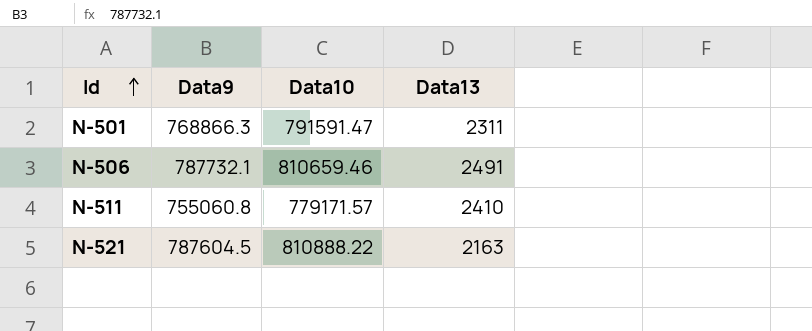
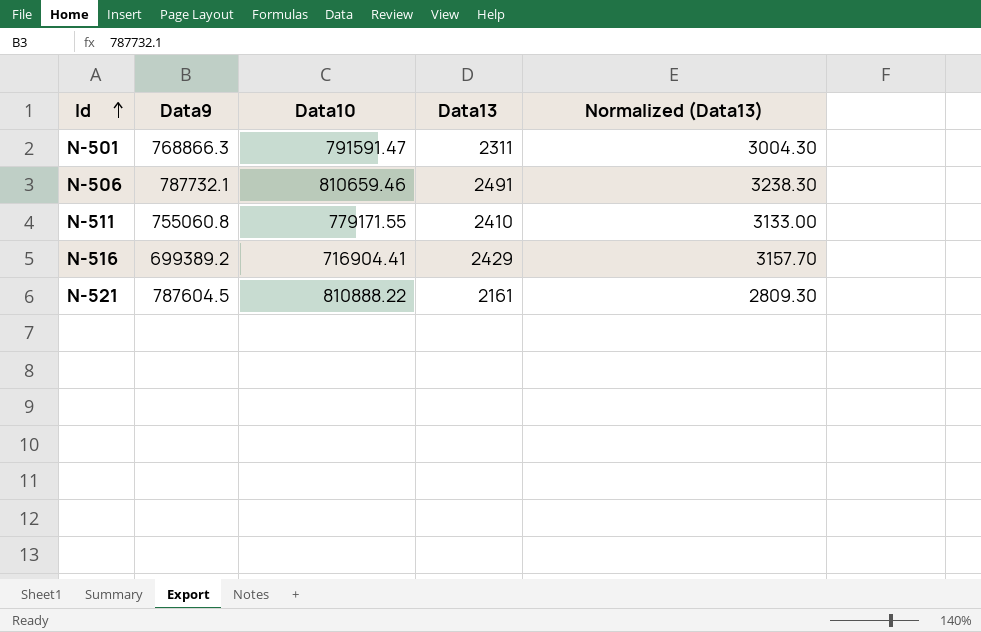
column Normalized (Data13) | formula: none -> [Data13] * 1.3
N-511 | Data10: 779171.57 -> 779171.55
row N-516: none -> 699389.2 | 716904.41 | 2429 | 3157.70
N-521 | Data13: 2163 -> 2161

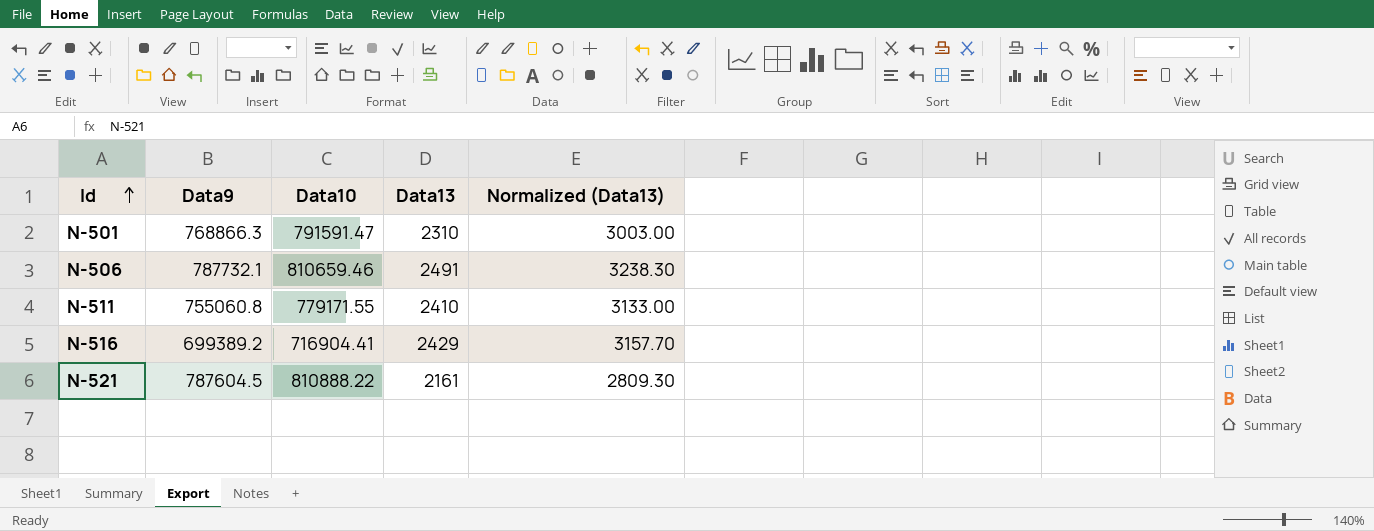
N-501 | Data13: 2311 -> 2310
N-501 | Normalized (Data13): 3004.30 -> 3003.00

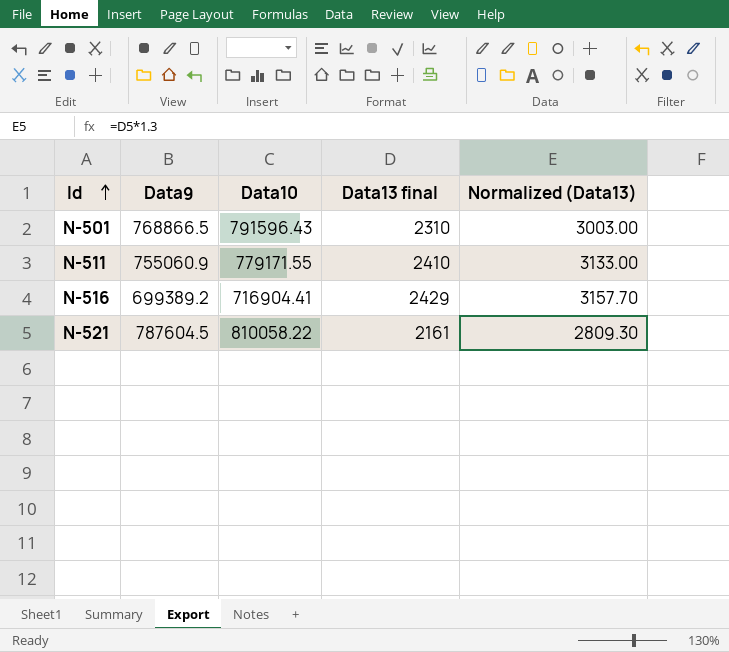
column name: Data13 -> Data13 final
row N-506: 787732.1 | 810659.46 | 2491 | 3238.30 -> none
N-501 | Data9: 768866.3 -> 768866.5
N-501 | Data10: 791591.47 -> 791596.43
N-511 | Data9: 755060.8 -> 755060.9
N-521 | Data10: 810888.22 -> 810058.22

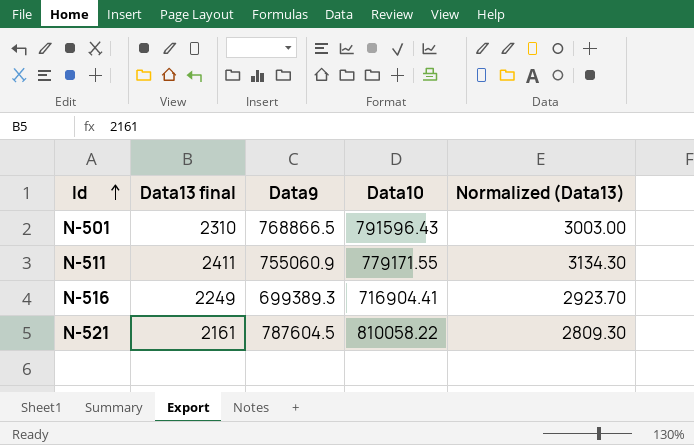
column Data13 final | position: 4 -> 2
N-511 | Data13 final: 2410 -> 2411
N-511 | Normalized (Data13): 3133.00 -> 3134.30
N-516 | Data13 final: 2429 -> 2249
N-516 | Data9: 699389.2 -> 699389.3
N-516 | Normalized (Data13): 3157.70 -> 2923.70

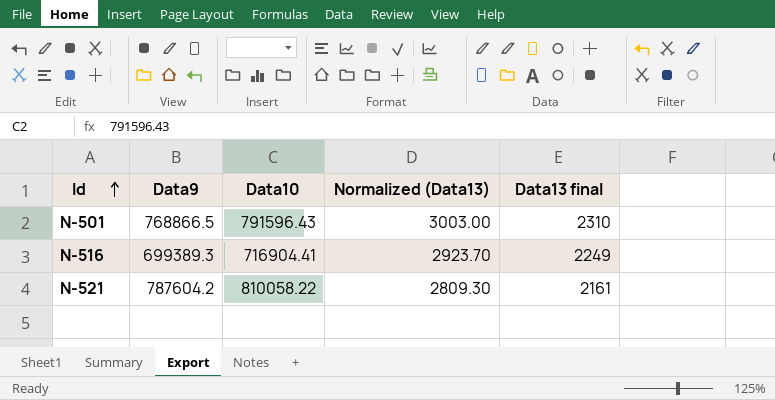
column Data13 final | position: 2 -> 5
row N-511: 2411 | 755060.9 | 779171.55 | 3134.30 -> none
N-521 | Data9: 787604.5 -> 787604.2

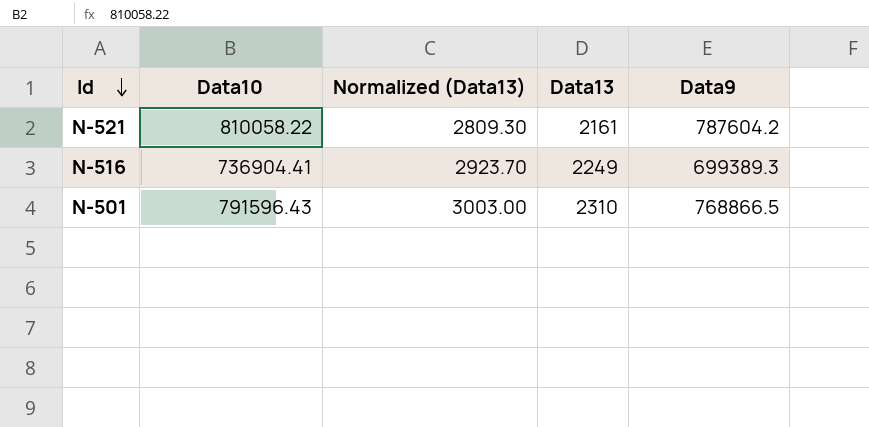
row order: Id ascending -> Id descending
column name: Data13 final -> Data13
column Data9 | position: 2 -> 5
N-516 | Data10: 716904.41 -> 736904.41

